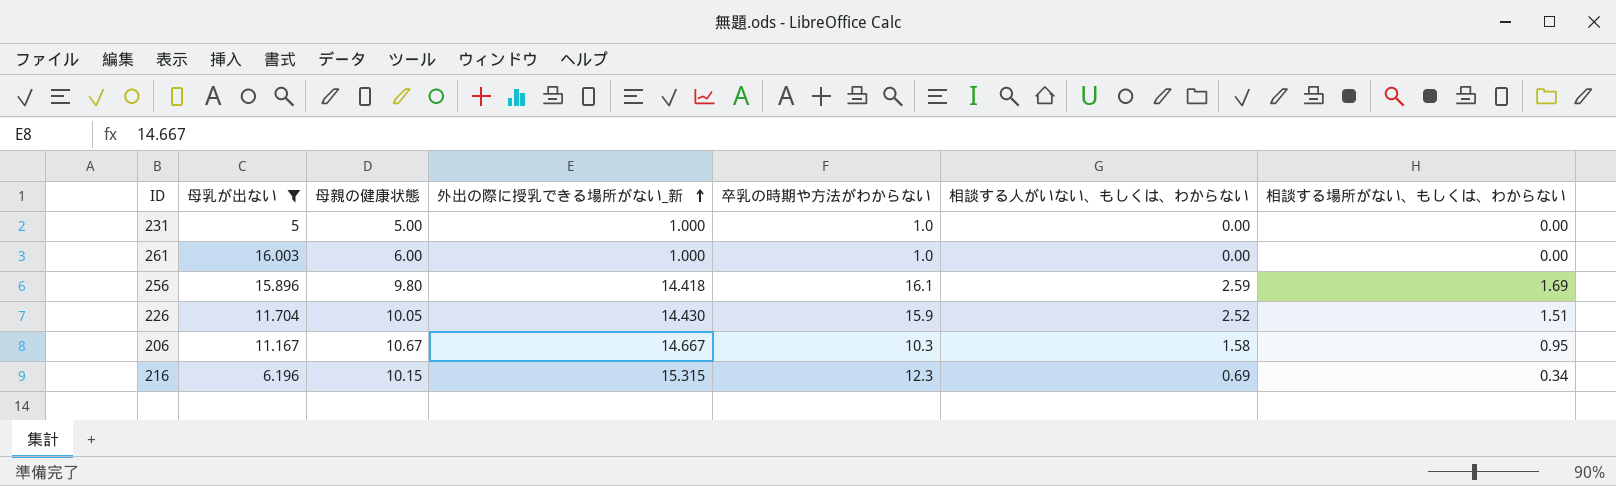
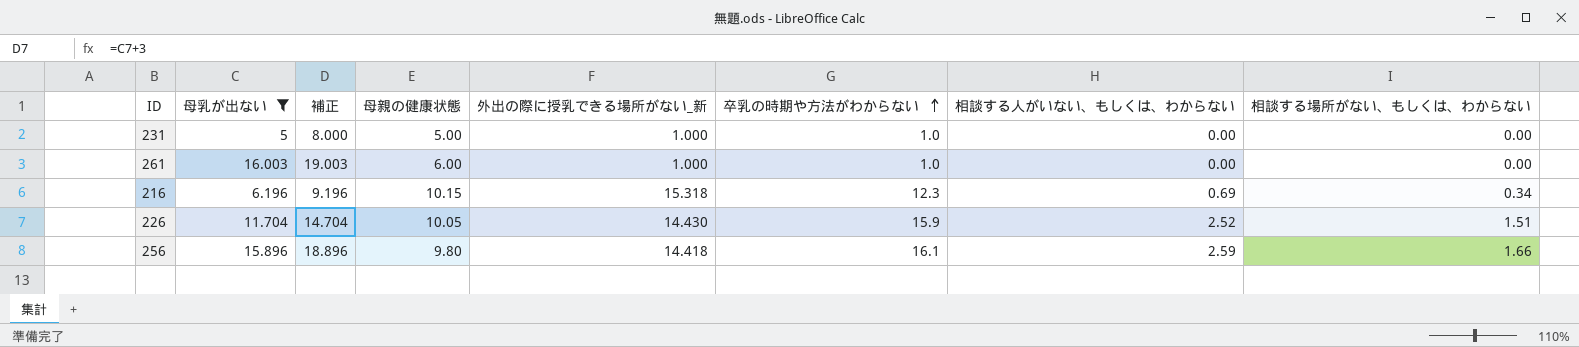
row order: 外出の際に授乳できる場所がない_新 ascending -> 卒乳の時期や方法がわからない ascending
column 補正 | formula: none -> [母乳が出ない] + 3
row 206: 11.167 | 10.67 | 14.667 | 10.3 | 1.58 | 0.95 -> none
216 | 外出の際に授乳できる場所がない_新: 15.315 -> 15.318
256 | 相談する場所がない、もしくは、わからない: 1.69 -> 1.66

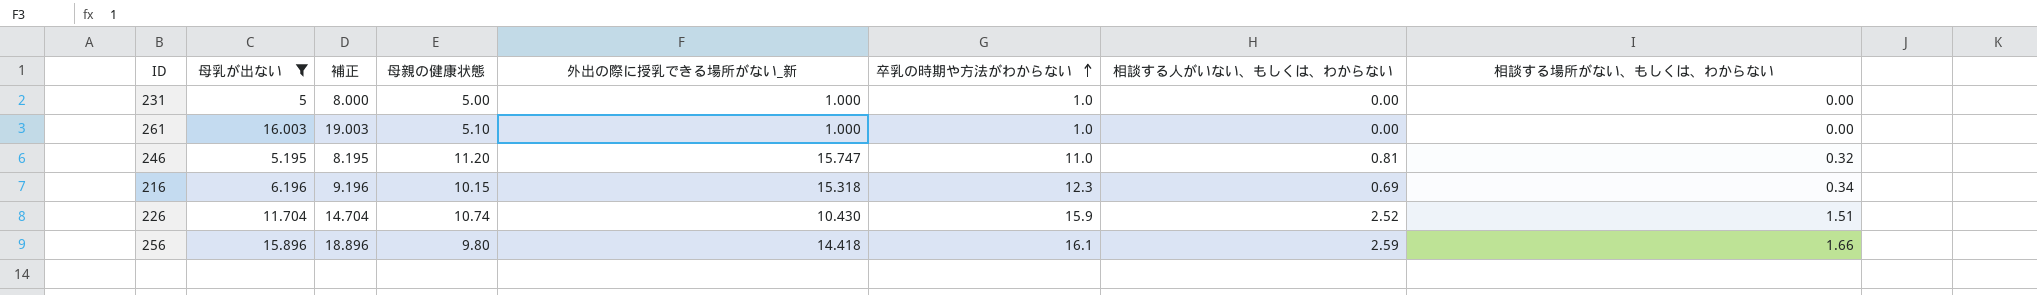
261 | 母親の健康状態: 6.00 -> 5.10
row 246: none -> 5.195 | 8.195 | 11.20 | 15.747 | 11.0 | 0.81 | 0.32
226 | 母親の健康状態: 10.05 -> 10.74
226 | 外出の際に授乳できる場所がない_新: 14.430 -> 10.430

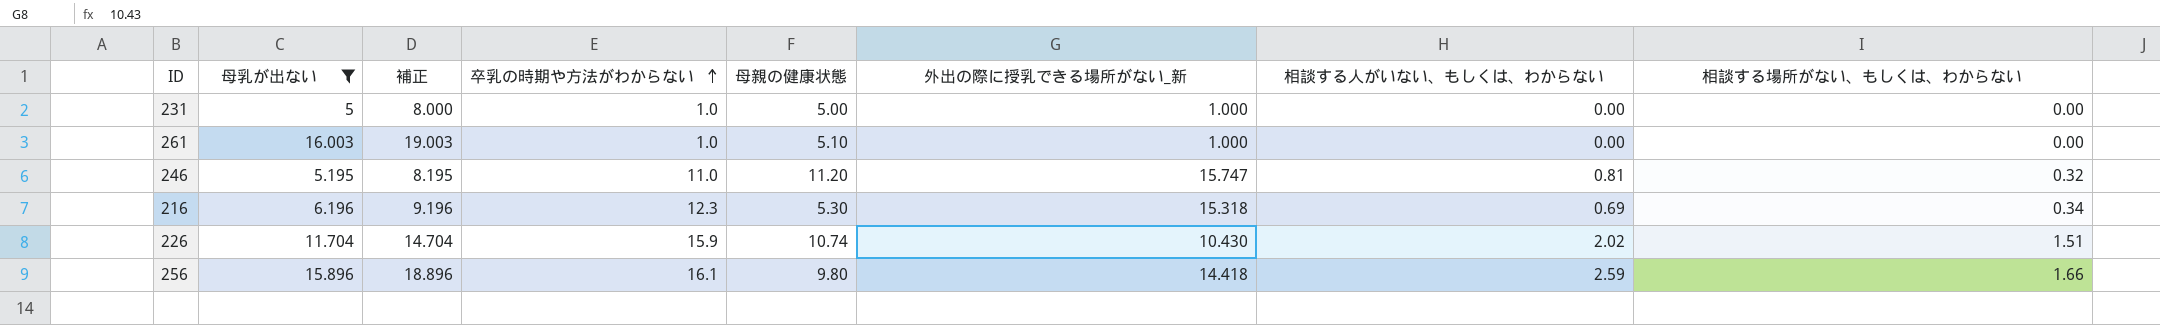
column 卒乳の時期や方法がわからない | position: 6 -> 4
216 | 母親の健康状態: 10.15 -> 5.30
226 | 相談する人がいない、もしくは、わからない: 2.52 -> 2.02

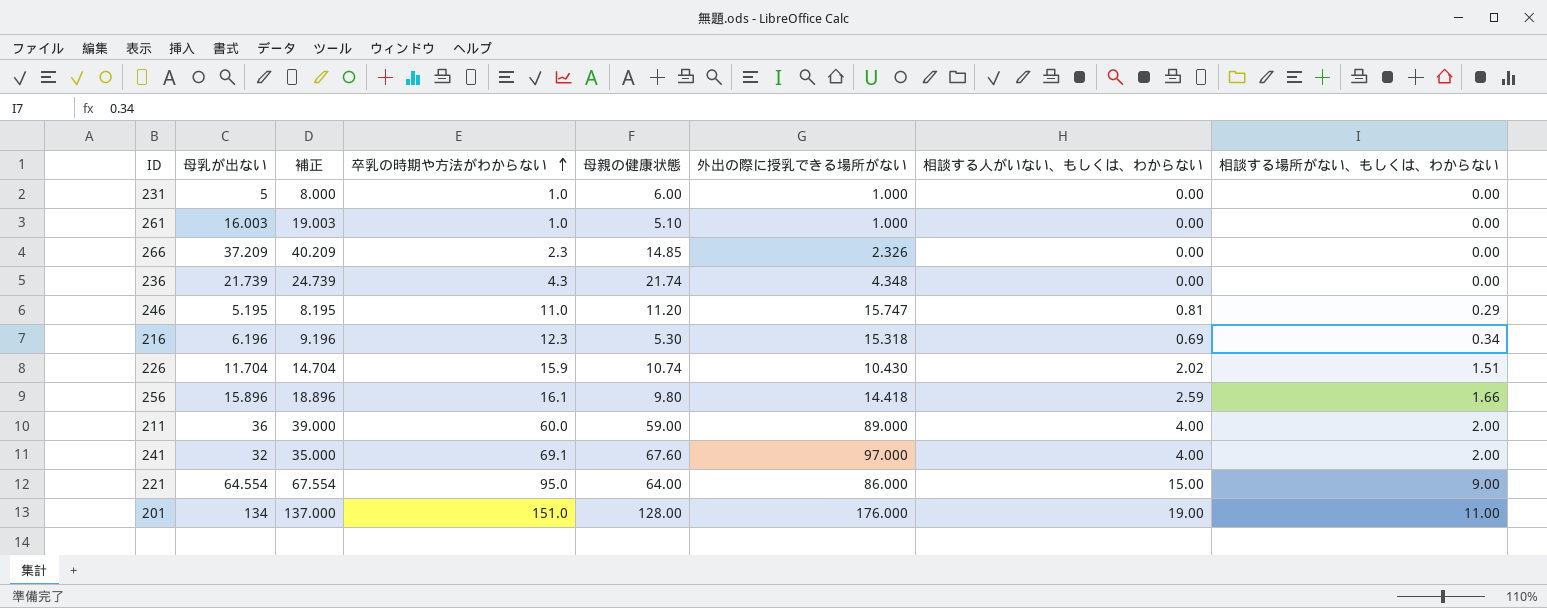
filter: 母乳が出ない <= 16.003 -> none
column name: 外出の際に授乳できる場所がない_新 -> 外出の際に授乳できる場所がない
231 | 母親の健康状態: 5.00 -> 6.00
246 | 相談する場所がない、もしくは、わからない: 0.32 -> 0.29

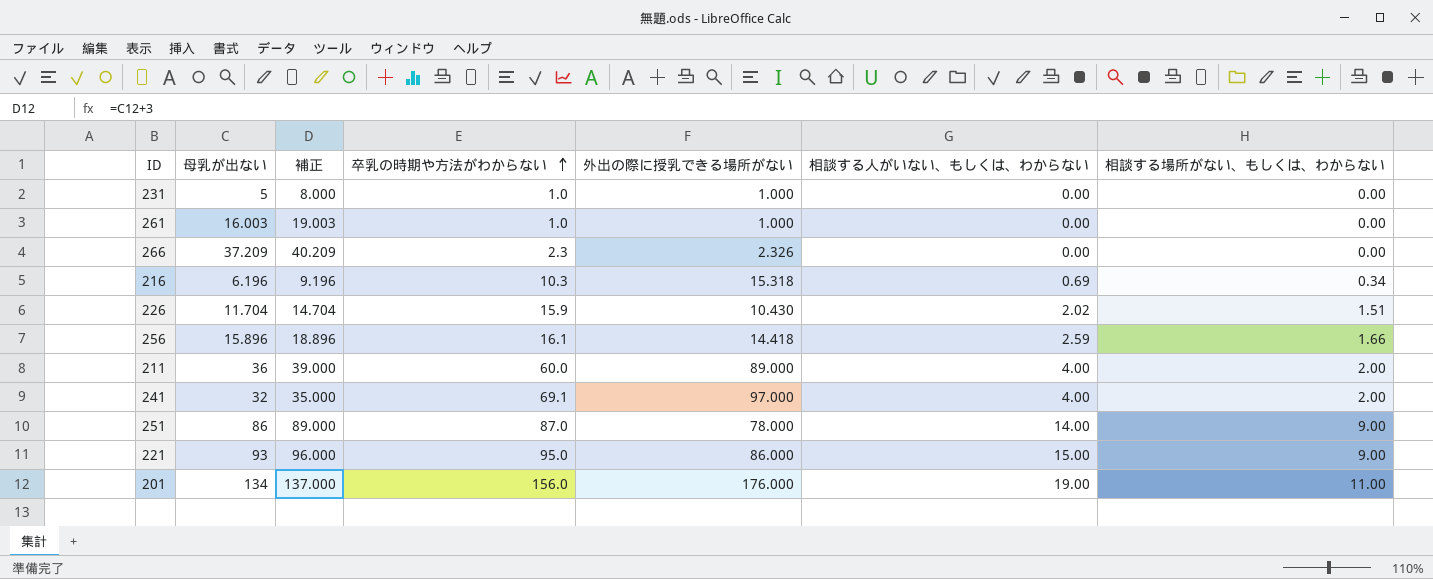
column 母親の健康状態 | position: 5 -> none
row 236: 21.739 | 24.739 | 4.3 | 21.74 | 4.348 | 0.00 | 0.00 -> none
row 246: 5.195 | 8.195 | 11.0 | 11.20 | 15.747 | 0.81 | 0.29 -> none
216 | 卒乳の時期や方法がわからない: 12.3 -> 10.3
row 251: none -> 86 | 89.000 | 87.0 | 78.000 | 14.00 | 9.00
221 | 母乳が出ない: 64.554 -> 93
221 | 補正: 67.554 -> 96.000
201 | 卒乳の時期や方法がわからない: 151.0 -> 156.0

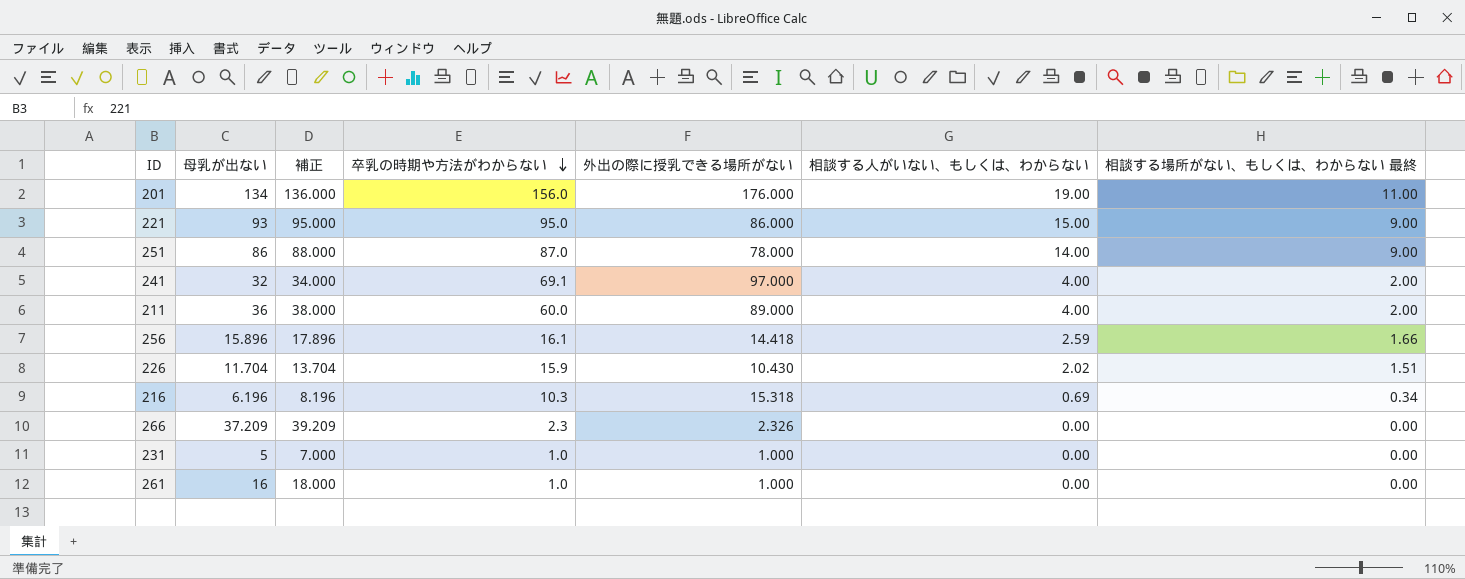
row order: 卒乳の時期や方法がわからない ascending -> 卒乳の時期や方法がわからない descending
column 補正 | formula: [母乳が出ない] + 3 -> [母乳が出ない] + 2
column name: 相談する場所がない、もしくは、わからない -> 相談する場所がない、もしくは、わからない 最終
261 | 母乳が出ない: 16.003 -> 16

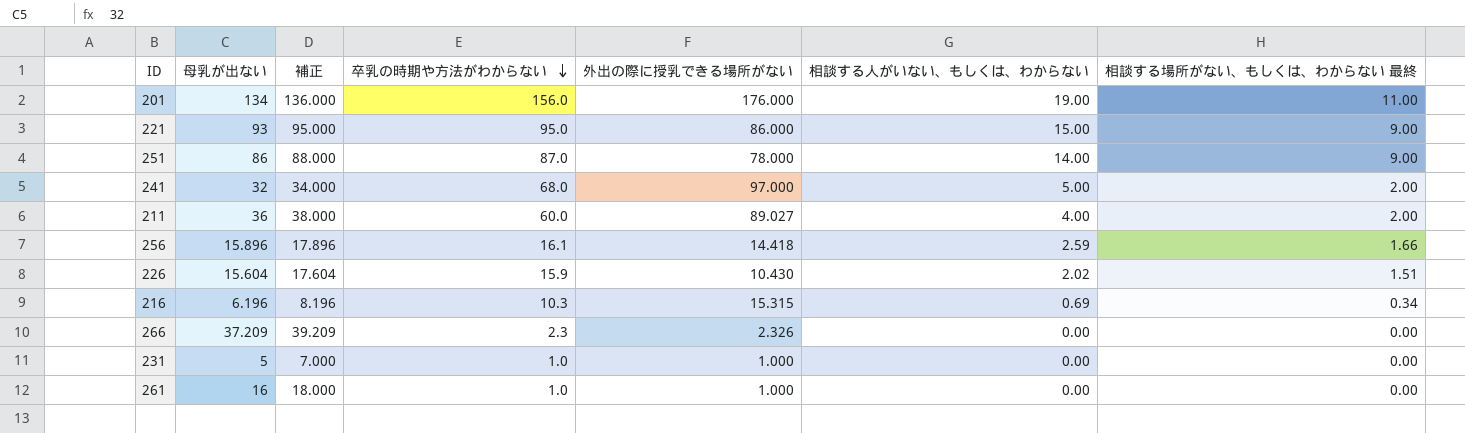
241 | 卒乳の時期や方法がわからない: 69.1 -> 68.0
241 | 相談する人がいない、もしくは、わからない: 4.00 -> 5.00
211 | 外出の際に授乳できる場所がない: 89.000 -> 89.027
226 | 母乳が出ない: 11.704 -> 15.604
226 | 補正: 13.704 -> 17.604
216 | 外出の際に授乳できる場所がない: 15.318 -> 15.315

